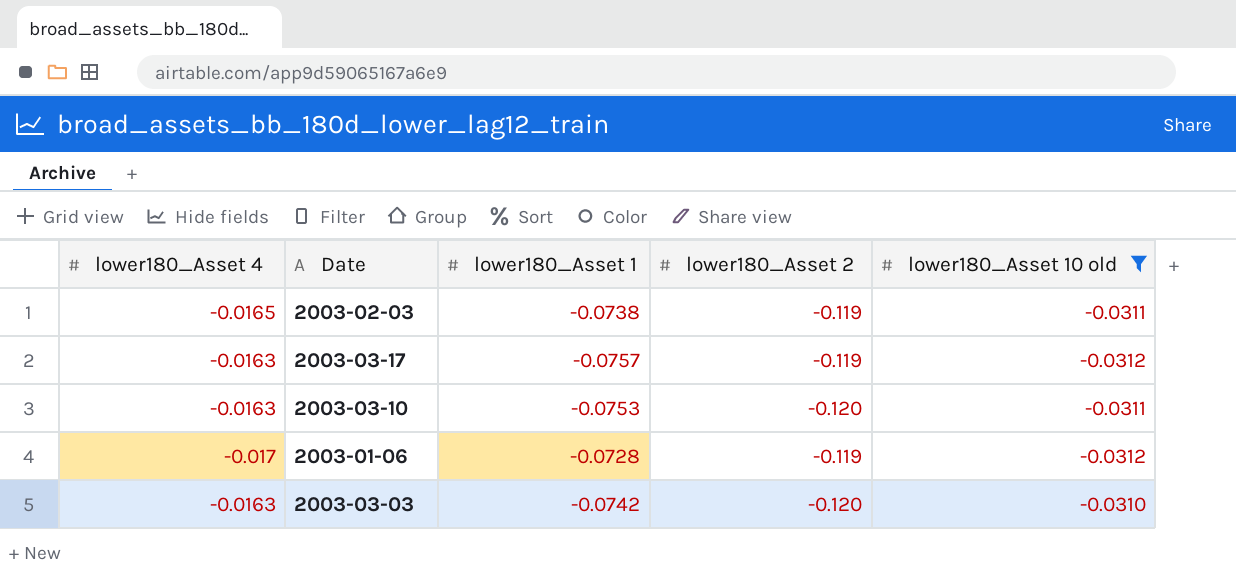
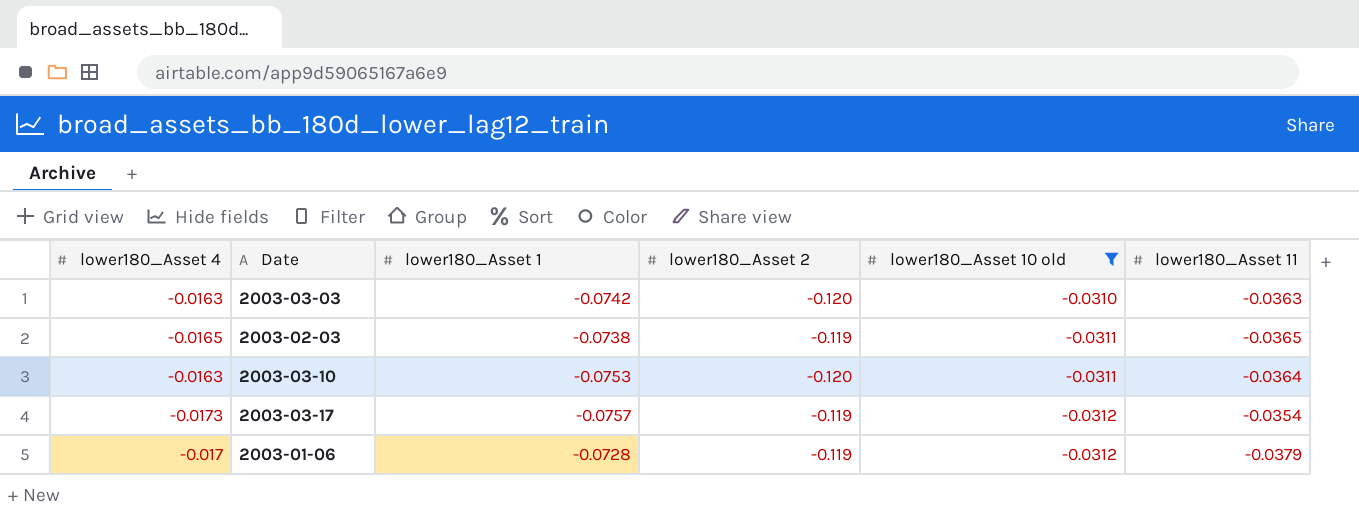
row order: none -> lower180_Asset 10 old descending
column lower180_Asset 11 | position: none -> 6
2003-03-17 | lower180_Asset 4: -0.0163 -> -0.0173

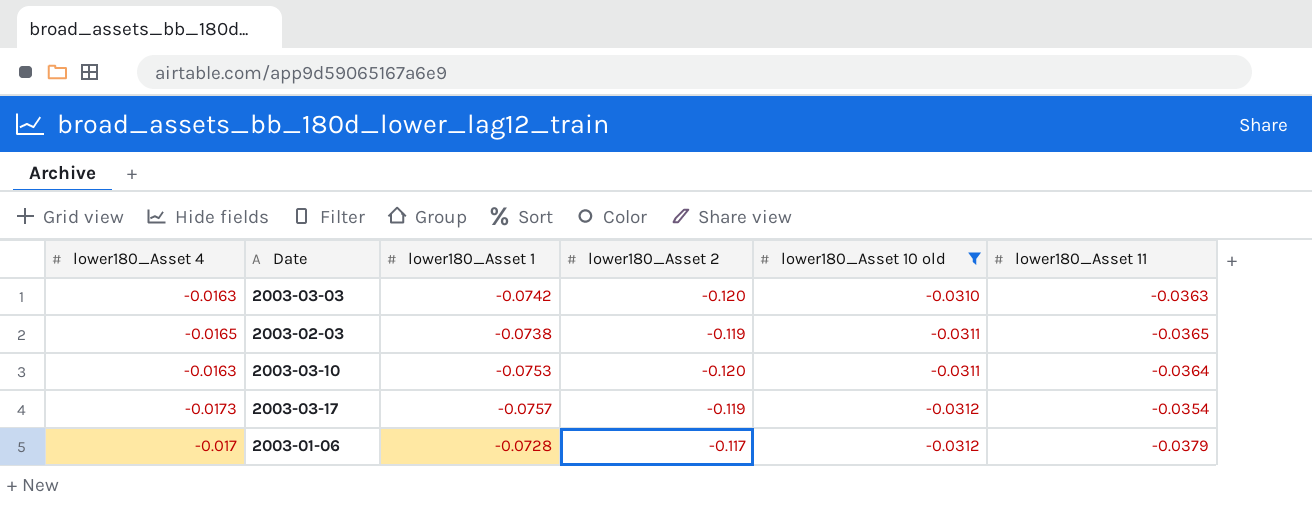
2003-01-06 | lower180_Asset 2: -0.119 -> -0.117

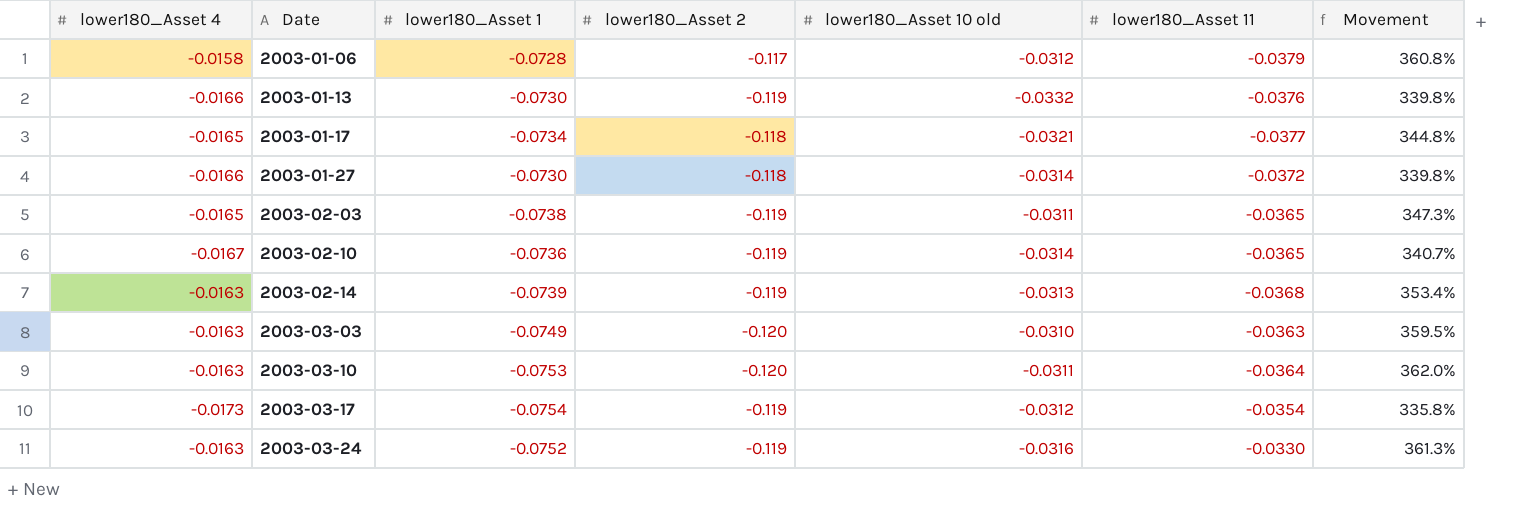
filter: lower180_Asset 10 old >= -0.0312 -> none
row order: lower180_Asset 10 old descending -> Date ascending
column Movement | formula: none -> ([lower180_Asset 1] - [lower180_Asset 4]) / [lower180_Asset 4]
2003-01-06 | lower180_Asset 4: -0.017 -> -0.0158
2003-03-03 | lower180_Asset 1: -0.0742 -> -0.0749
2003-03-17 | lower180_Asset 1: -0.0757 -> -0.0754

